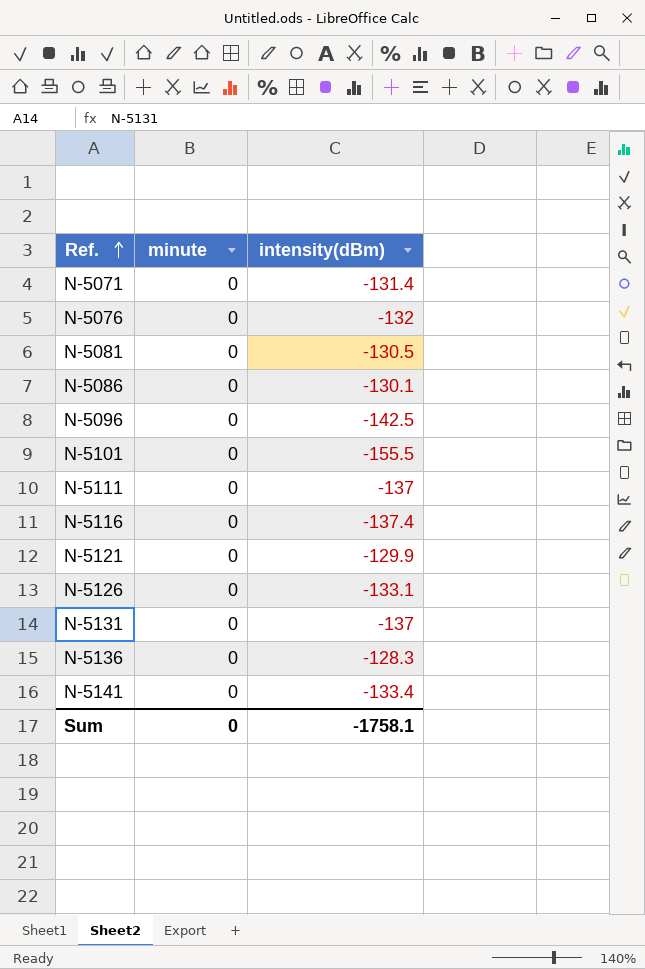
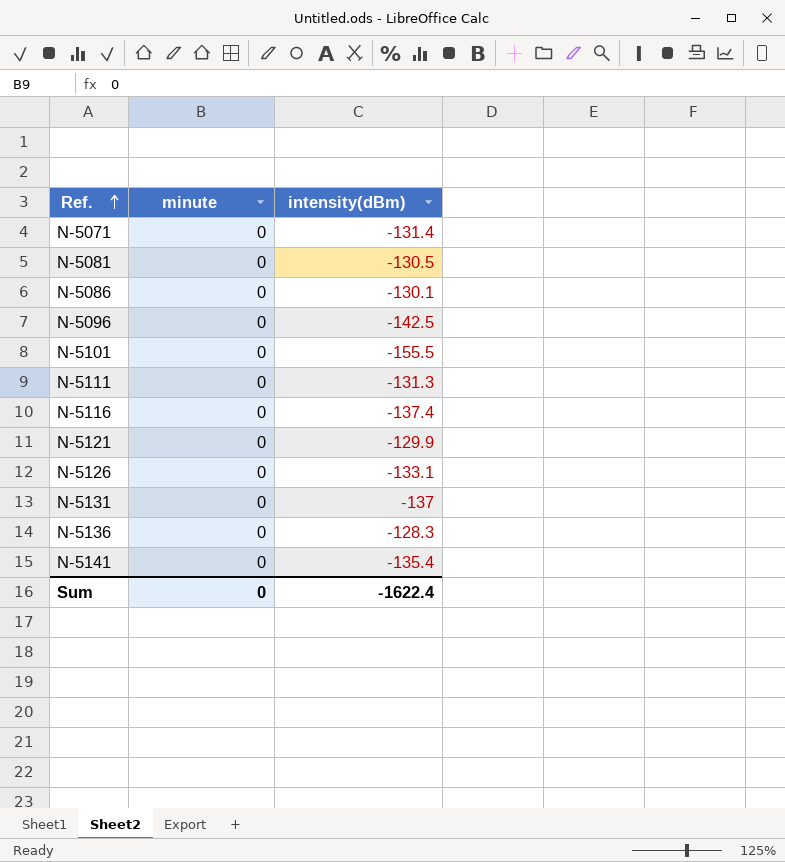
row N-5076: 0 | -132 -> none
N-5111 | intensity(dBm): -137 -> -131.3
N-5141 | intensity(dBm): -133.4 -> -135.4
Sum | intensity(dBm): -1758.1 -> -1622.4

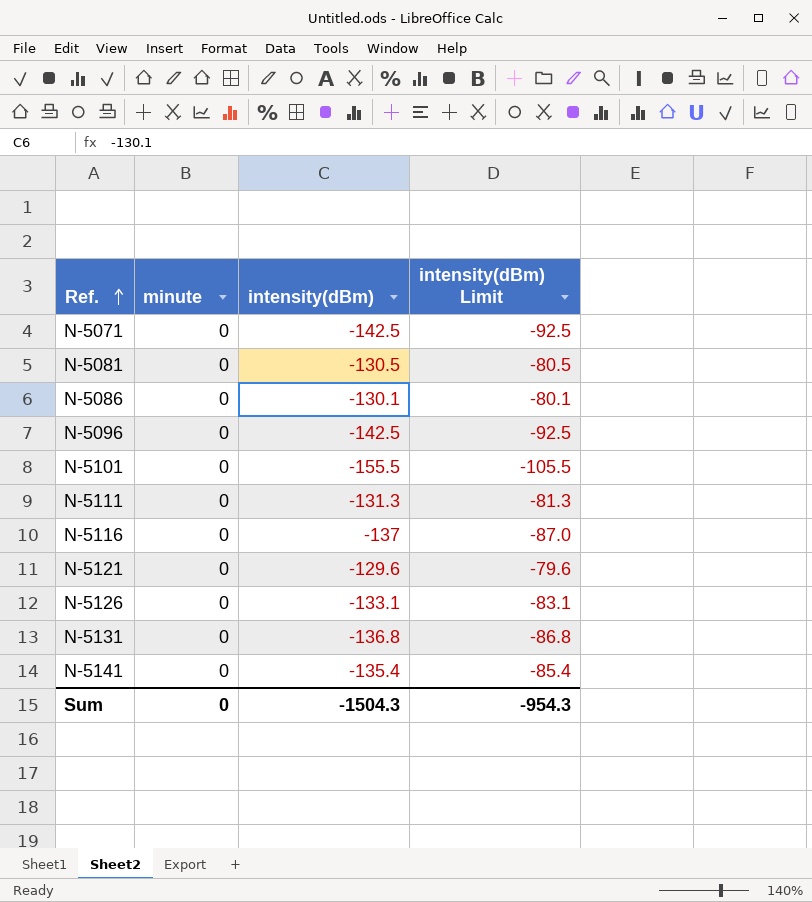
column intensity(dBm) Limit | formula: none -> [intensity(dBm)] + 50
row N-5136: 0 | -128.3 -> none
N-5071 | intensity(dBm): -131.4 -> -142.5
N-5116 | intensity(dBm): -137.4 -> -137
N-5121 | intensity(dBm): -129.9 -> -129.6
N-5131 | intensity(dBm): -137 -> -136.8
Sum | intensity(dBm): -1622.4 -> -1504.3

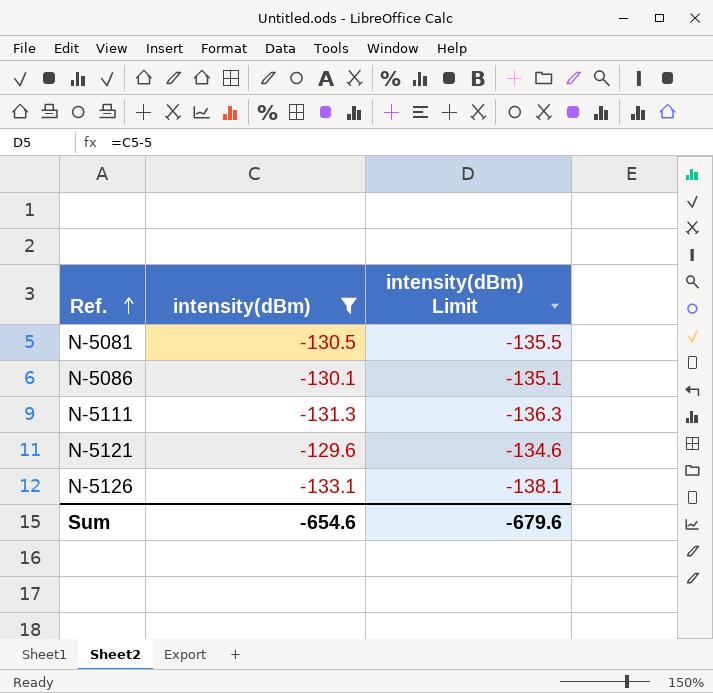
filter: none -> intensity(dBm) >= -133.1
column minute | position: 2 -> none
column intensity(dBm) Limit | formula: [intensity(dBm)] + 50 -> [intensity(dBm)] - 5
Sum | intensity(dBm): -1504.3 -> -654.6
Sum | intensity(dBm) Limit: -954.3 -> -679.6

